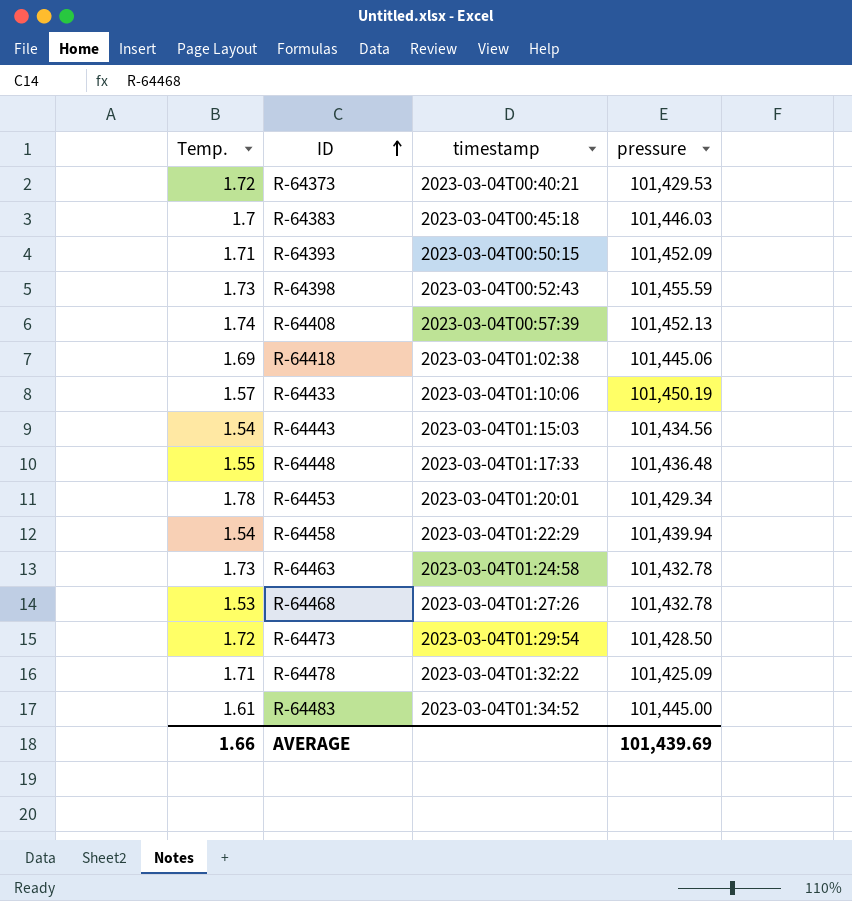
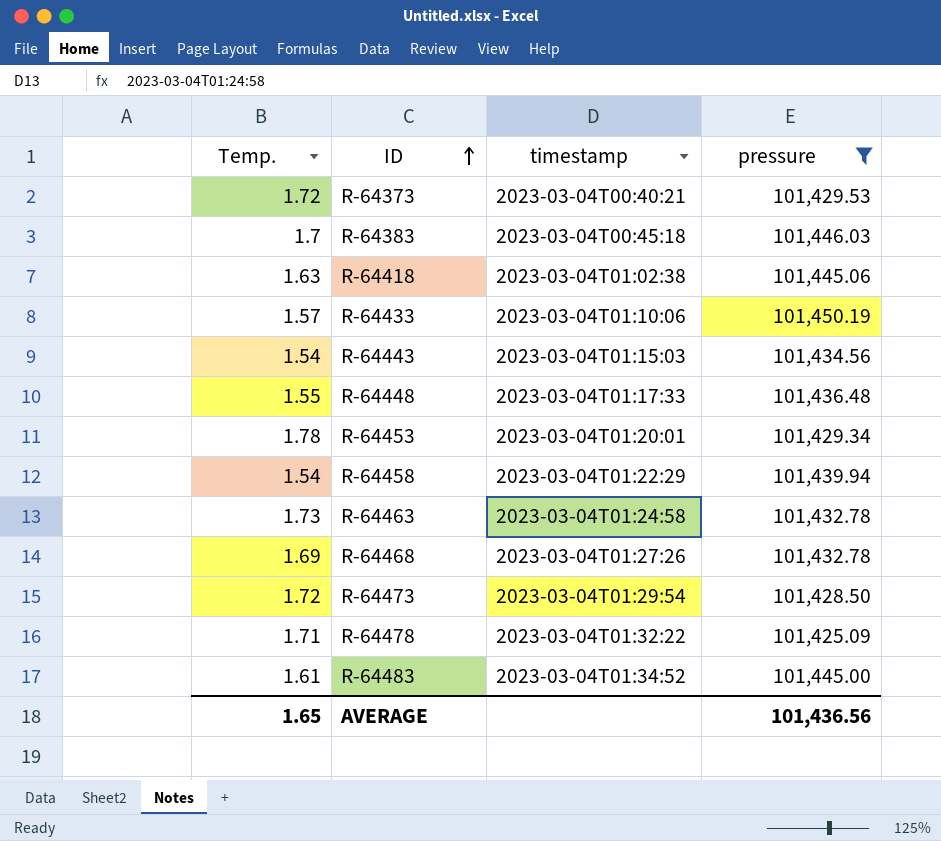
filter: none -> pressure <= 101,450.19
R-64418 | Temp.: 1.69 -> 1.63
R-64468 | Temp.: 1.53 -> 1.69
AVERAGE | Temp.: 1.66 -> 1.65
AVERAGE | pressure: 101,439.69 -> 101,436.56

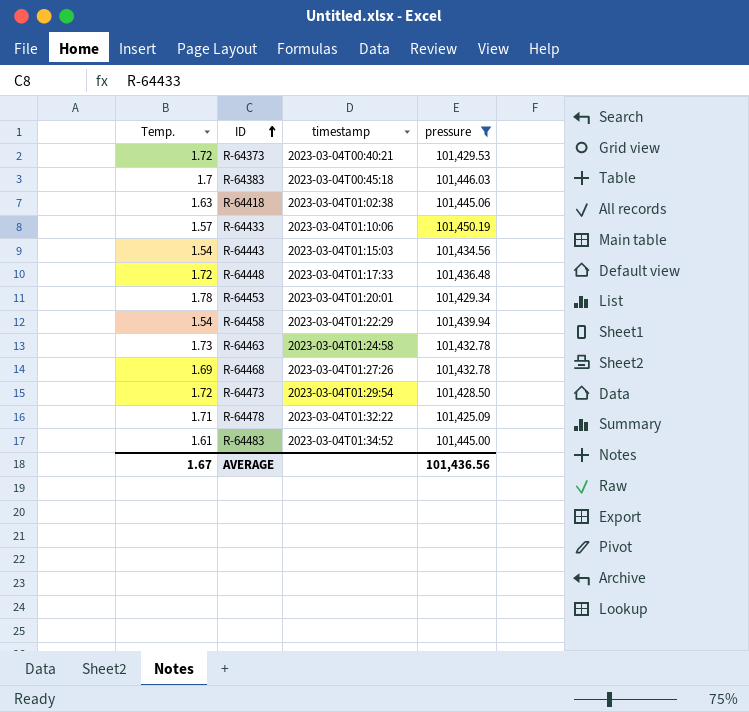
R-64448 | Temp.: 1.55 -> 1.72
AVERAGE | Temp.: 1.65 -> 1.67

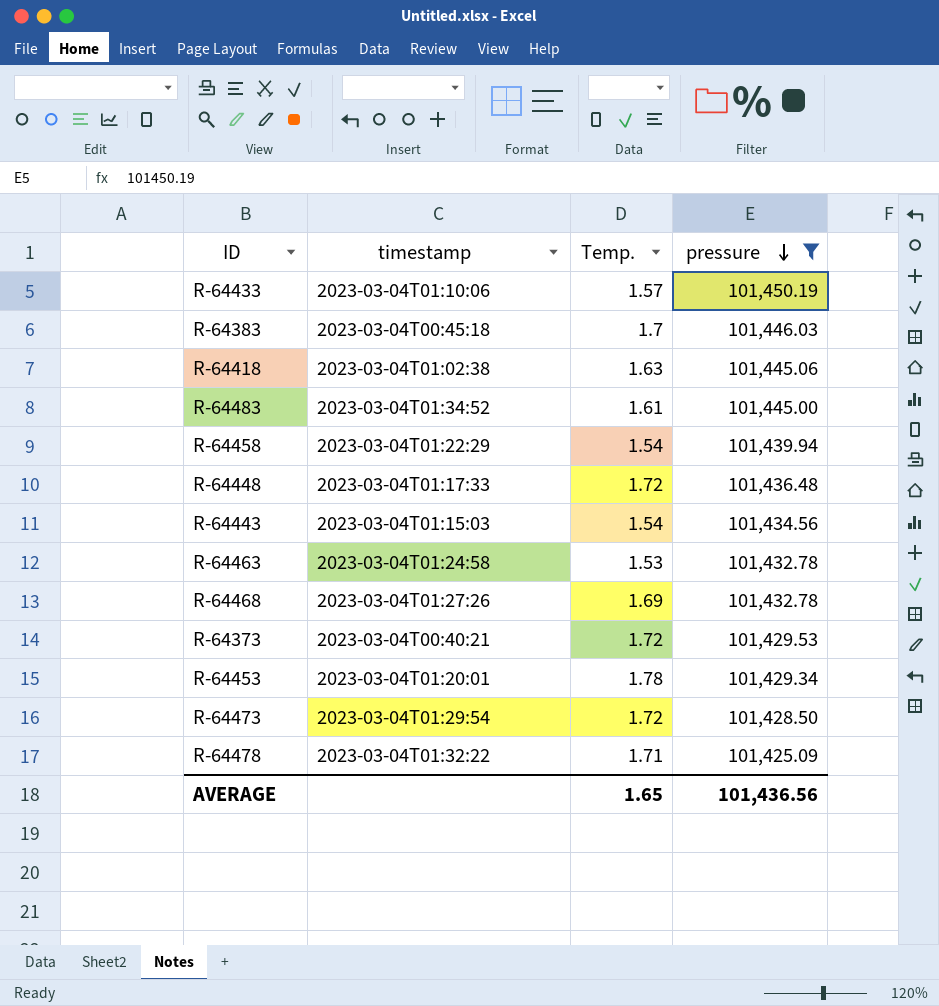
row order: ID ascending -> pressure descending
column Temp. | position: 1 -> 3
R-64463 | Temp.: 1.73 -> 1.53
AVERAGE | Temp.: 1.67 -> 1.65

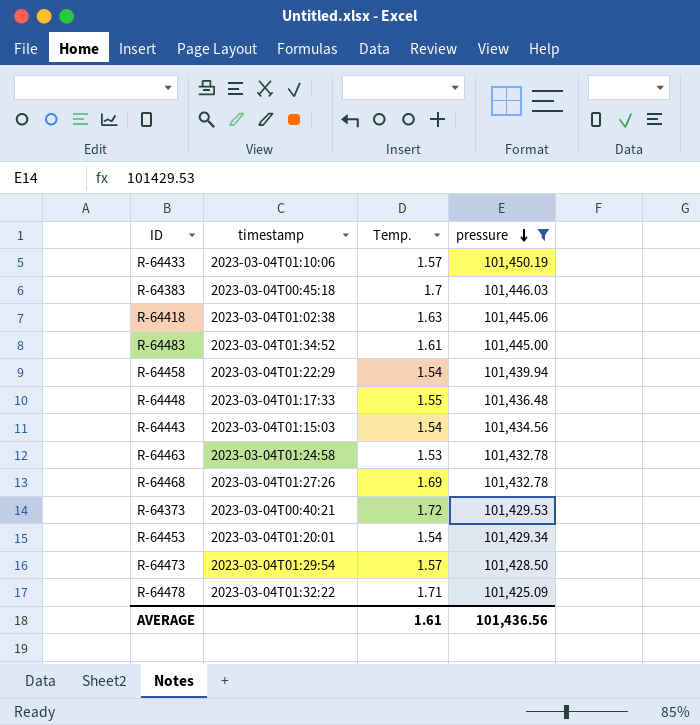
R-64448 | Temp.: 1.72 -> 1.55
R-64453 | Temp.: 1.78 -> 1.54
R-64473 | Temp.: 1.72 -> 1.57
AVERAGE | Temp.: 1.65 -> 1.61

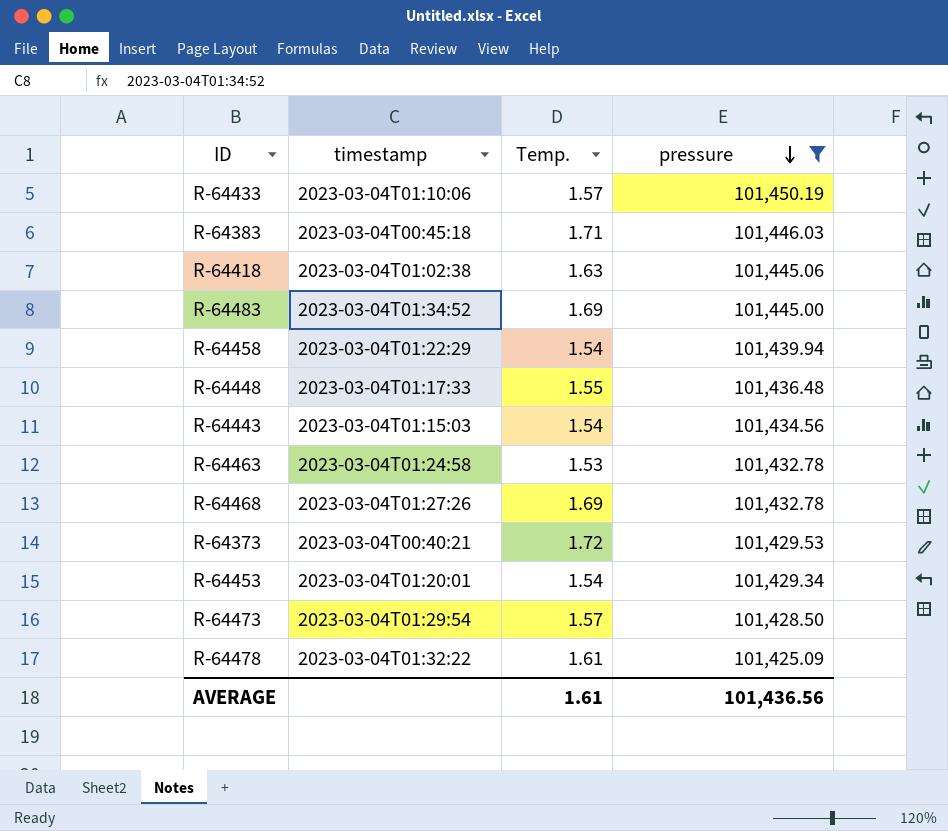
R-64383 | Temp.: 1.7 -> 1.71
R-64483 | Temp.: 1.61 -> 1.69
R-64478 | Temp.: 1.71 -> 1.61

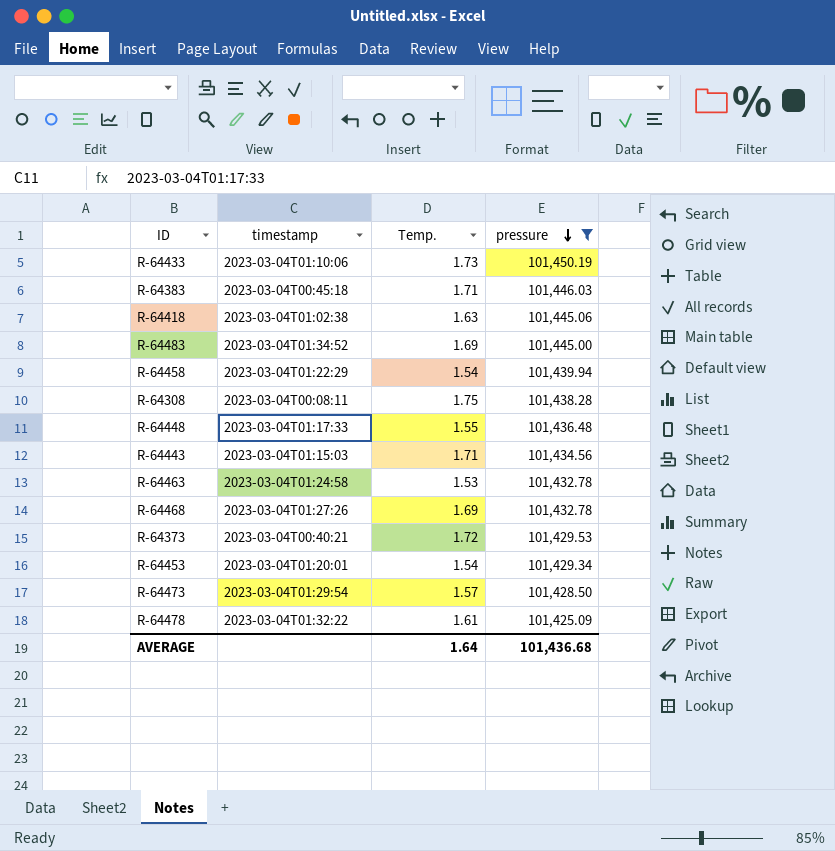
R-64433 | Temp.: 1.57 -> 1.73
row R-64308: none -> 2023-03-04T00:08:11 | 1.75 | 101,438.28
R-64443 | Temp.: 1.54 -> 1.71
AVERAGE | Temp.: 1.61 -> 1.64
AVERAGE | pressure: 101,436.56 -> 101,436.68

